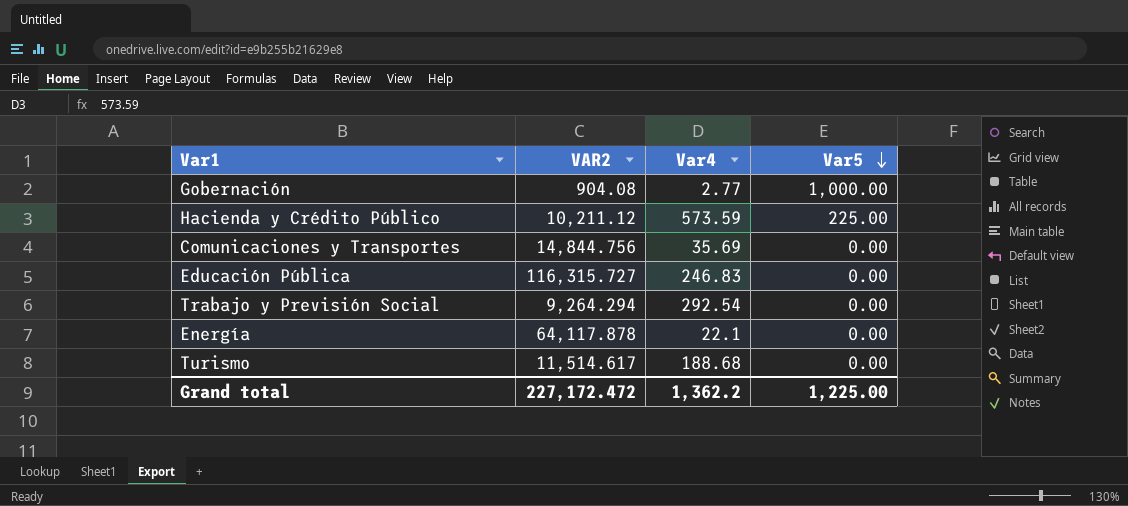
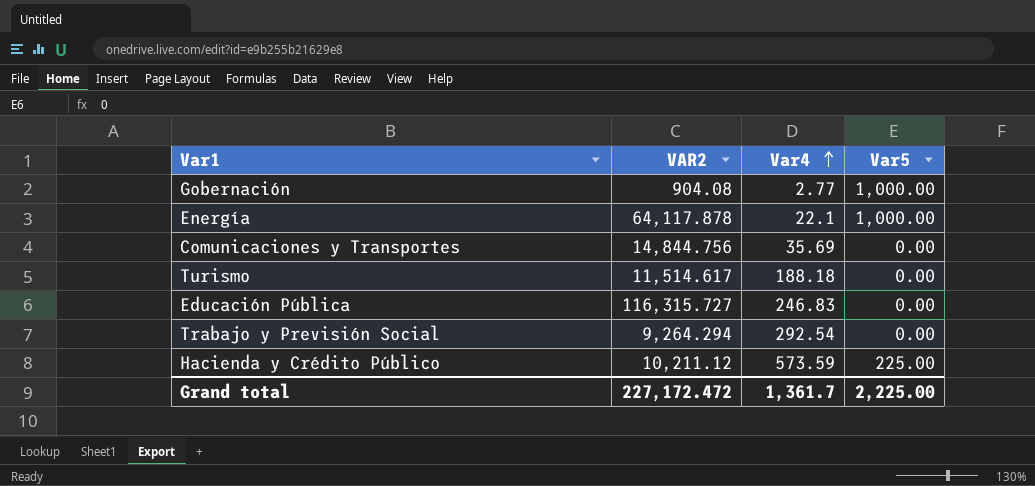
row order: Var5 descending -> Var4 ascending
Energía | Var5: 0.00 -> 1,000.00
Turismo | Var4: 188.68 -> 188.18
Grand total | Var4: 1,362.2 -> 1,361.7
Grand total | Var5: 1,225.00 -> 2,225.00

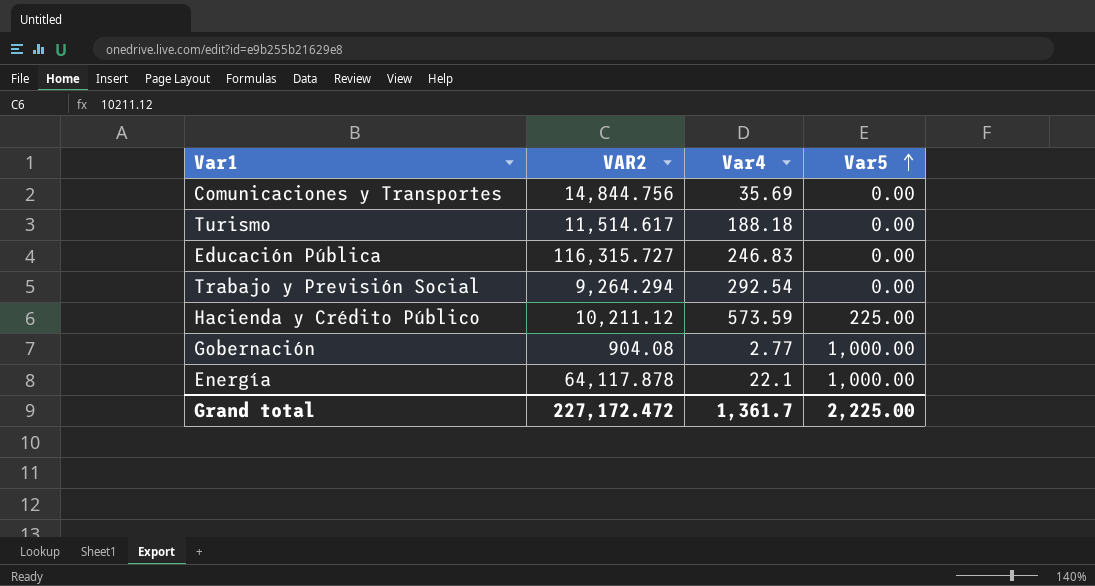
row order: Var4 ascending -> Var5 ascending

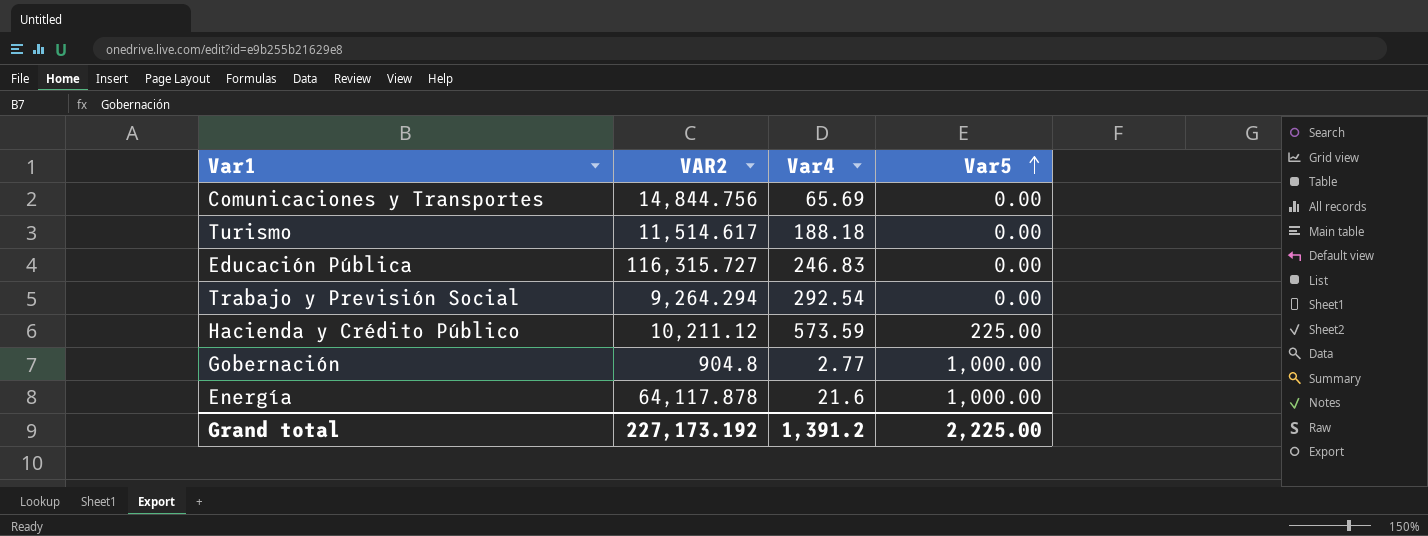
Comunicaciones y Transportes | Var4: 35.69 -> 65.69
Gobernación | VAR2: 904.08 -> 904.8
Energía | Var4: 22.1 -> 21.6
Grand total | VAR2: 227,172.472 -> 227,173.192
Grand total | Var4: 1,361.7 -> 1,391.2

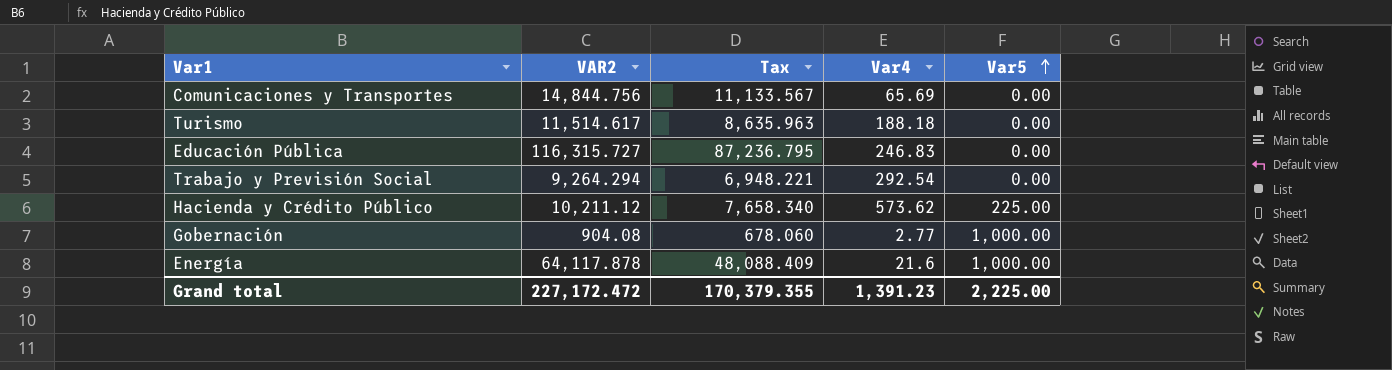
column Tax | formula: none -> [VAR2] * 0.75
Hacienda y Crédito Público | Var4: 573.59 -> 573.62
Gobernación | VAR2: 904.8 -> 904.08
Grand total | VAR2: 227,173.192 -> 227,172.472
Grand total | Var4: 1,391.2 -> 1,391.23

